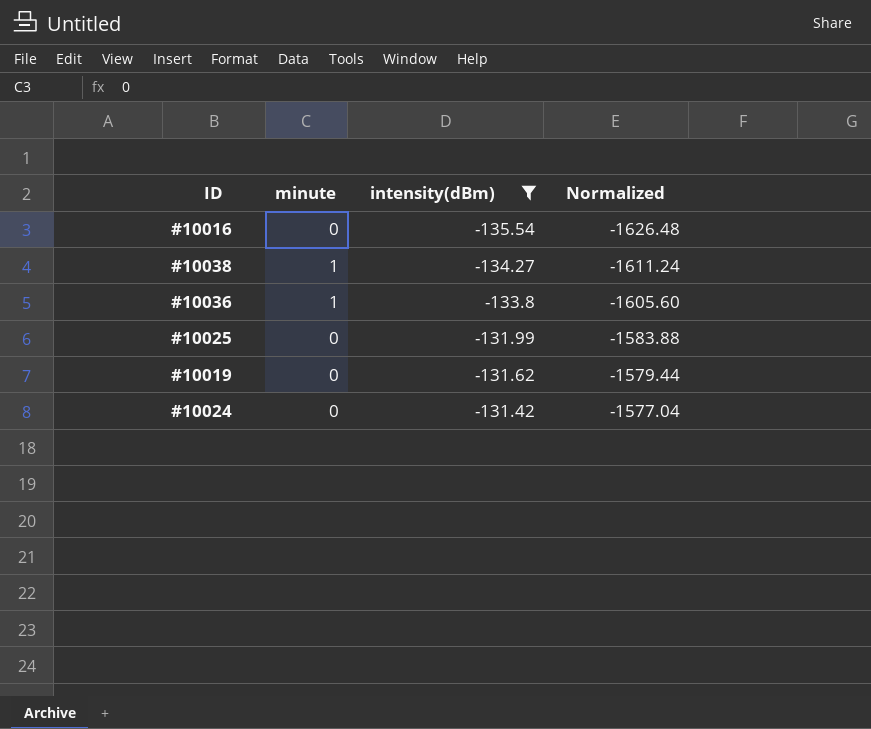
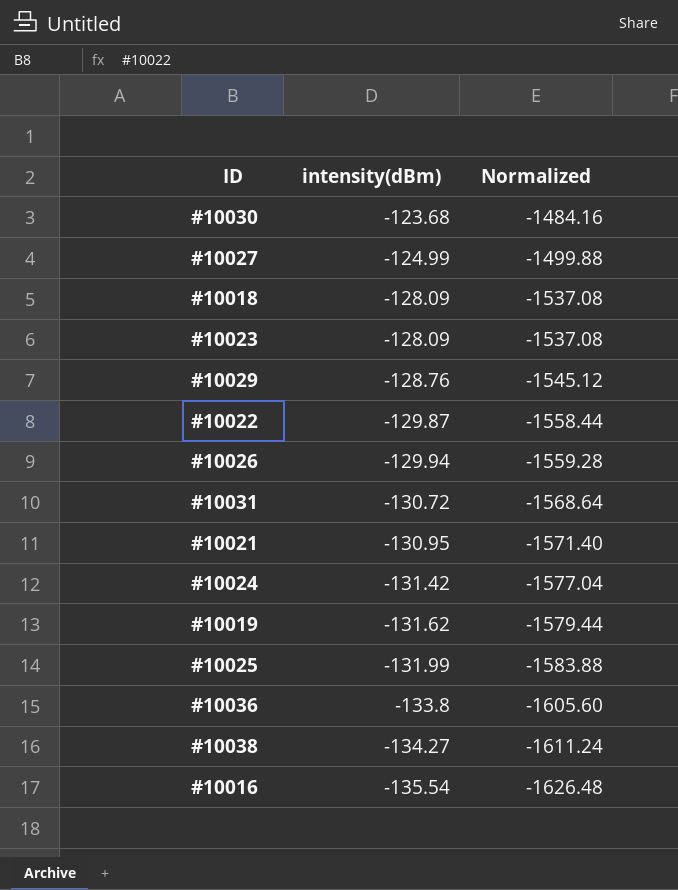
filter: intensity(dBm) <= -131.42 -> none
row order: intensity(dBm) ascending -> intensity(dBm) descending
column minute | position: 2 -> none

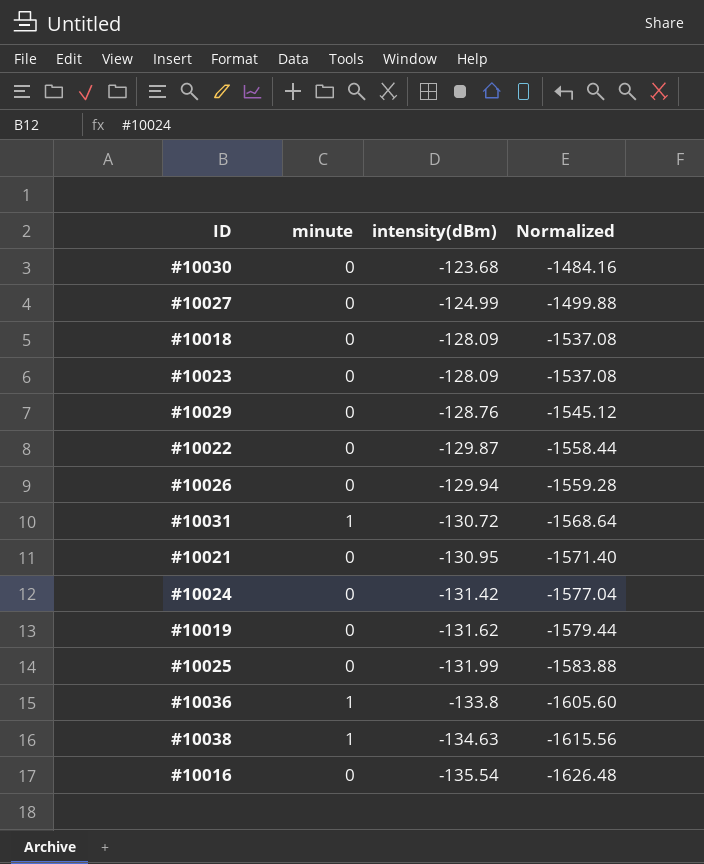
column minute | position: none -> 2
#10038 | intensity(dBm): -134.27 -> -134.63
#10038 | Normalized: -1611.24 -> -1615.56

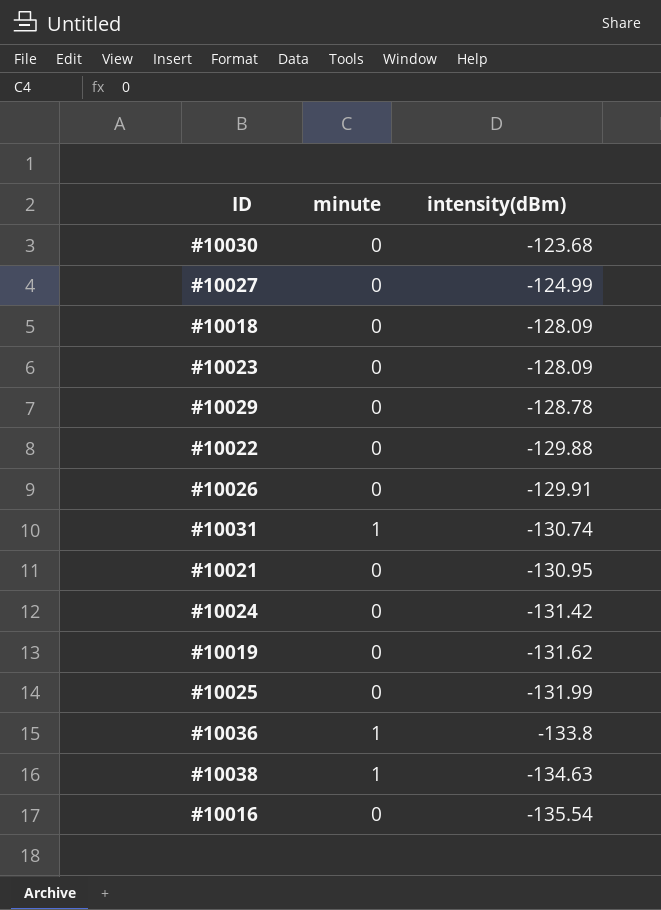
column Normalized | formula: [intensity(dBm)] * 12 -> none
#10029 | intensity(dBm): -128.76 -> -128.78
#10022 | intensity(dBm): -129.87 -> -129.88
#10026 | intensity(dBm): -129.94 -> -129.91
#10031 | intensity(dBm): -130.72 -> -130.74

